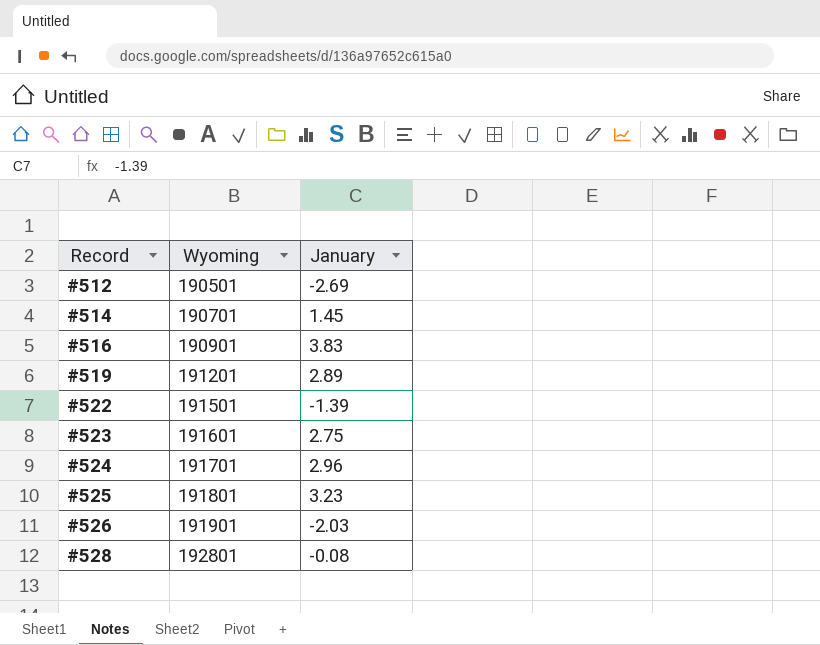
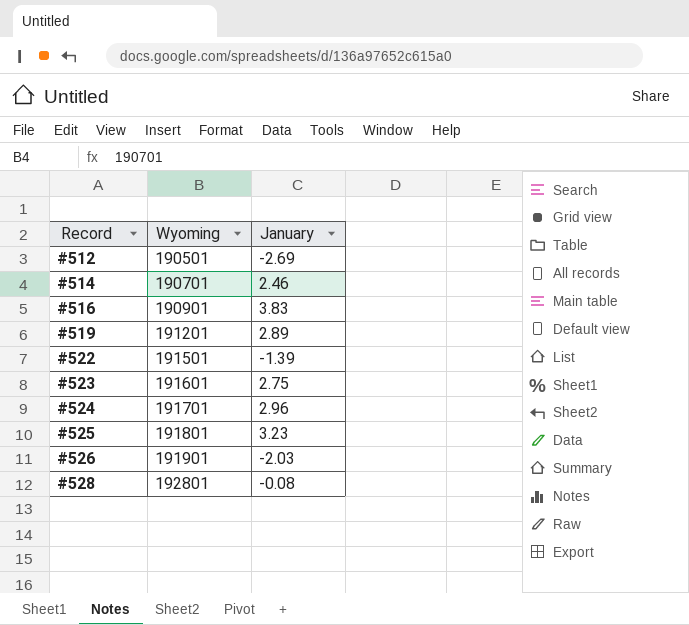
#514 | January: 1.45 -> 2.46

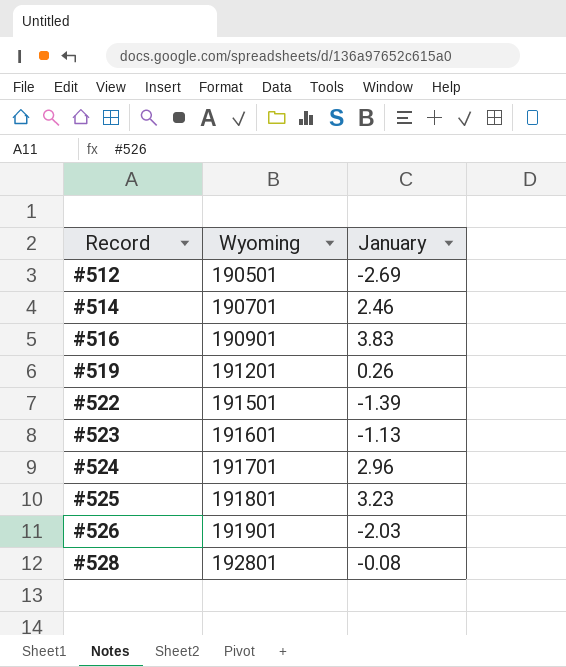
#519 | January: 2.89 -> 0.26
#523 | January: 2.75 -> -1.13

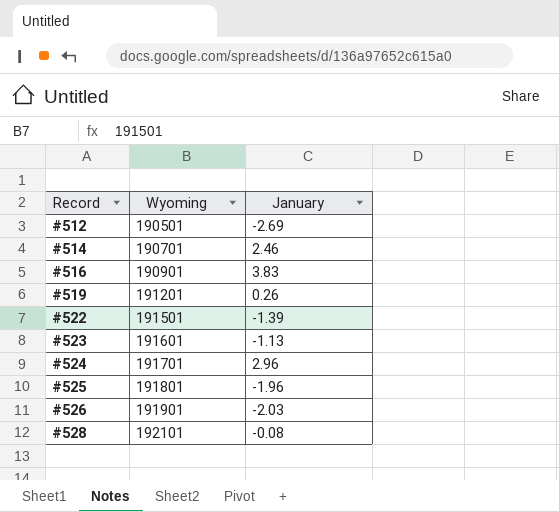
#525 | January: 3.23 -> -1.96
#528 | Wyoming: 192801 -> 192101

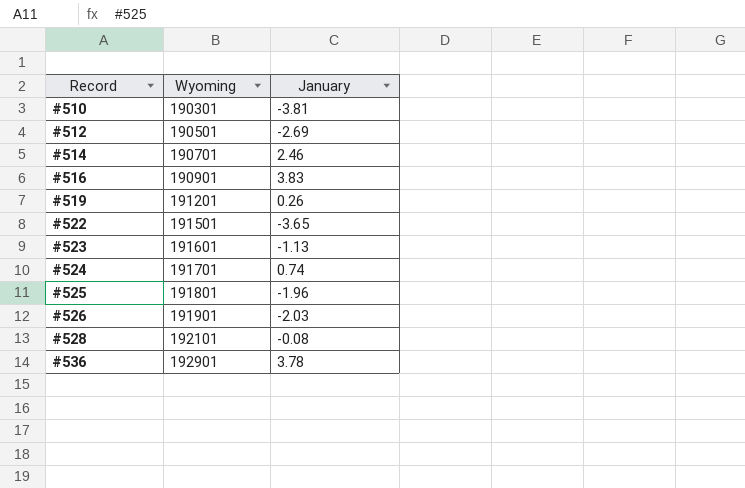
row #510: none -> 190301 | -3.81
#522 | January: -1.39 -> -3.65
#524 | January: 2.96 -> 0.74
row #536: none -> 192901 | 3.78

